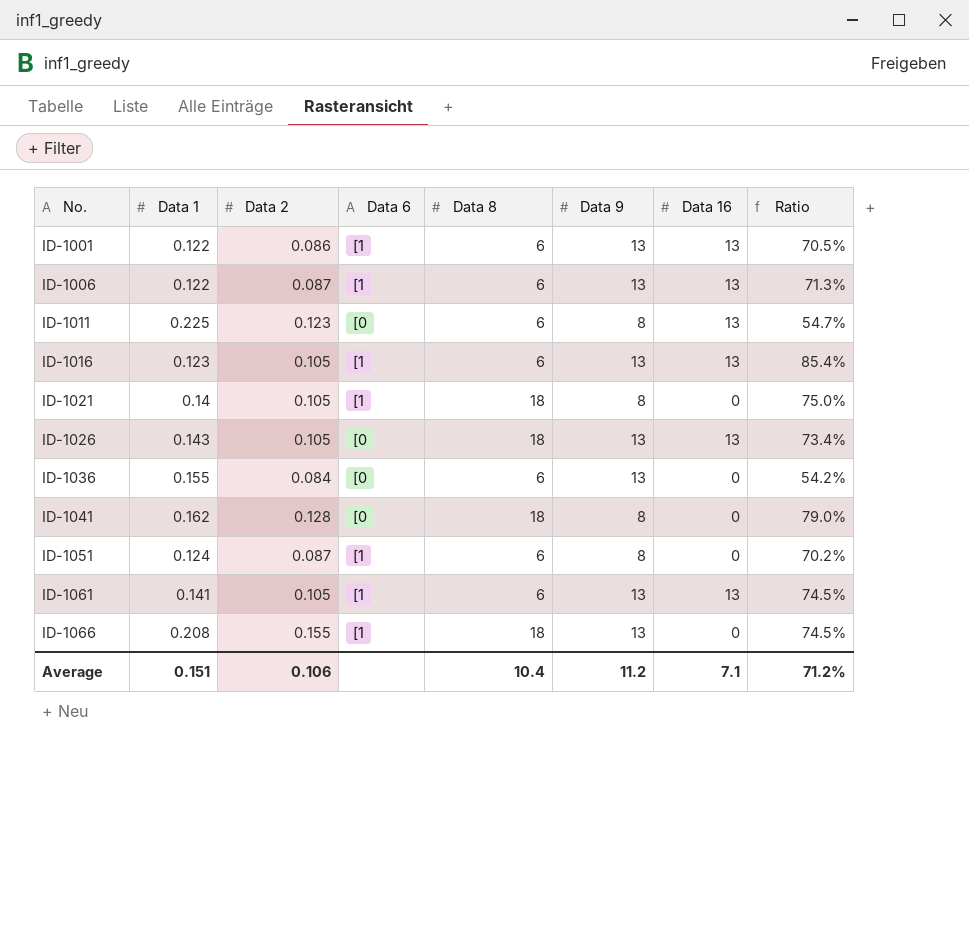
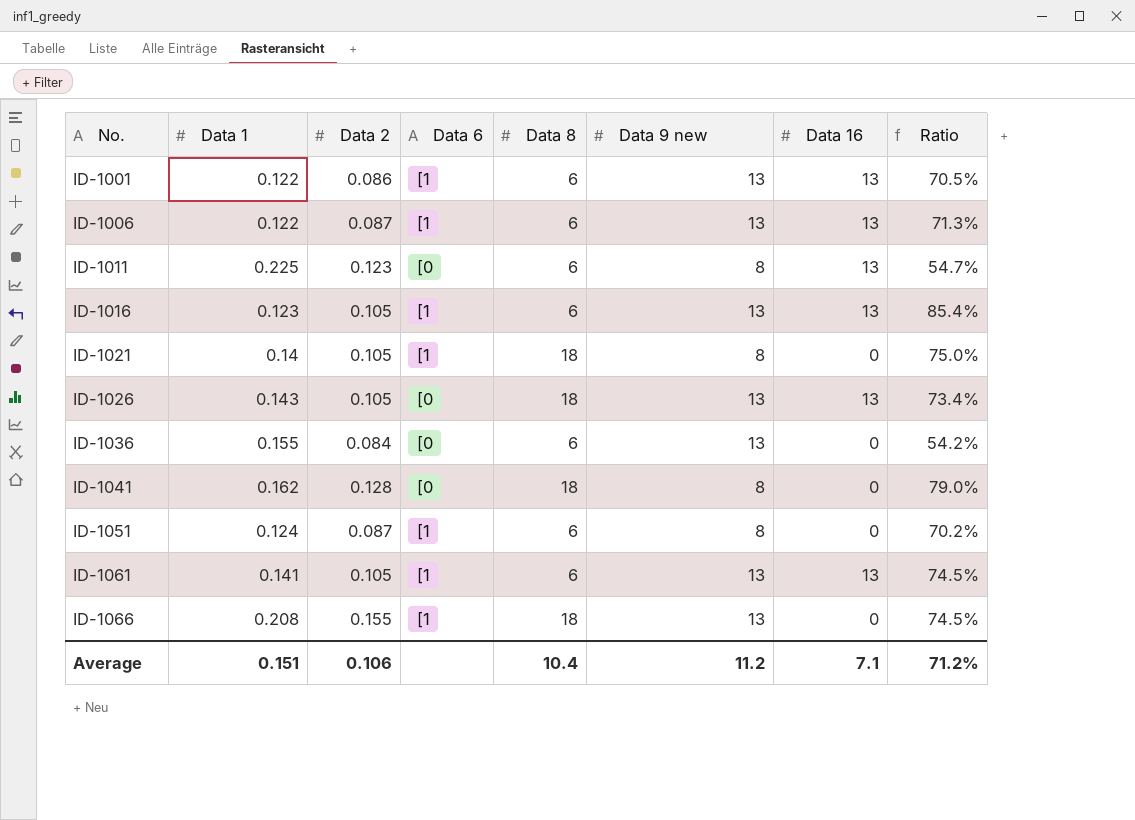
column name: Data 9 -> Data 9 new

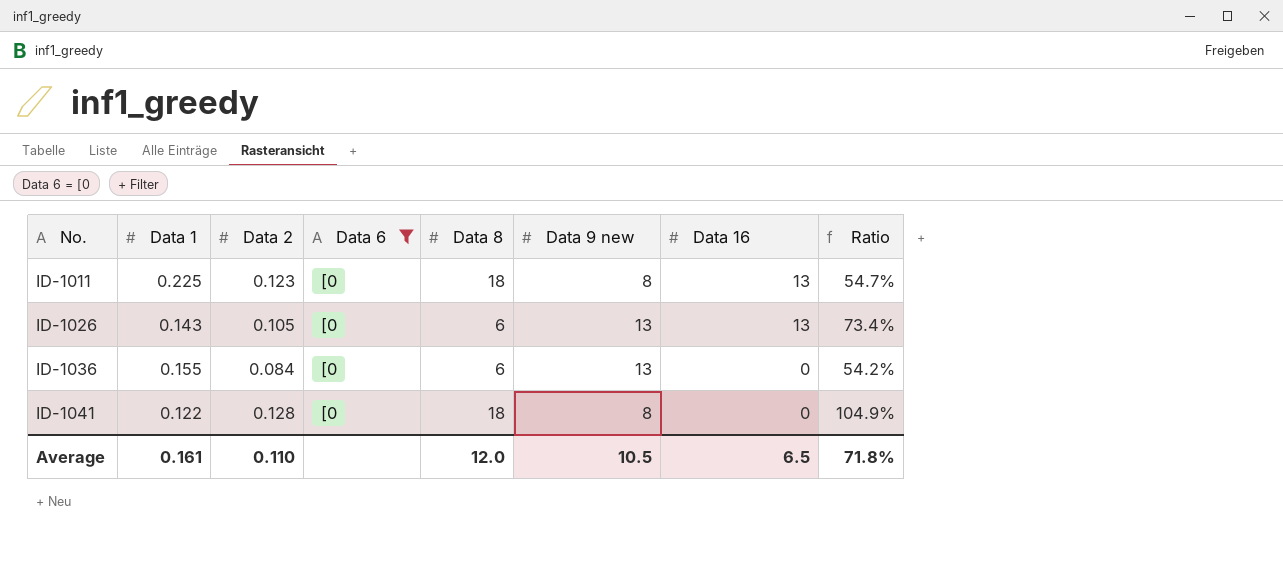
filter: none -> Data 6 = [0
ID-1011 | Data 8: 6 -> 18
ID-1026 | Data 8: 18 -> 6
ID-1041 | Data 1: 0.162 -> 0.122
ID-1041 | Ratio: 79.0% -> 104.9%
Average | Data 1: 0.151 -> 0.161
Average | Data 2: 0.106 -> 0.110
Average | Data 8: 10.4 -> 12.0
Average | Data 9 new: 11.2 -> 10.5
Average | Data 16: 7.1 -> 6.5
Average | Ratio: 71.2% -> 71.8%

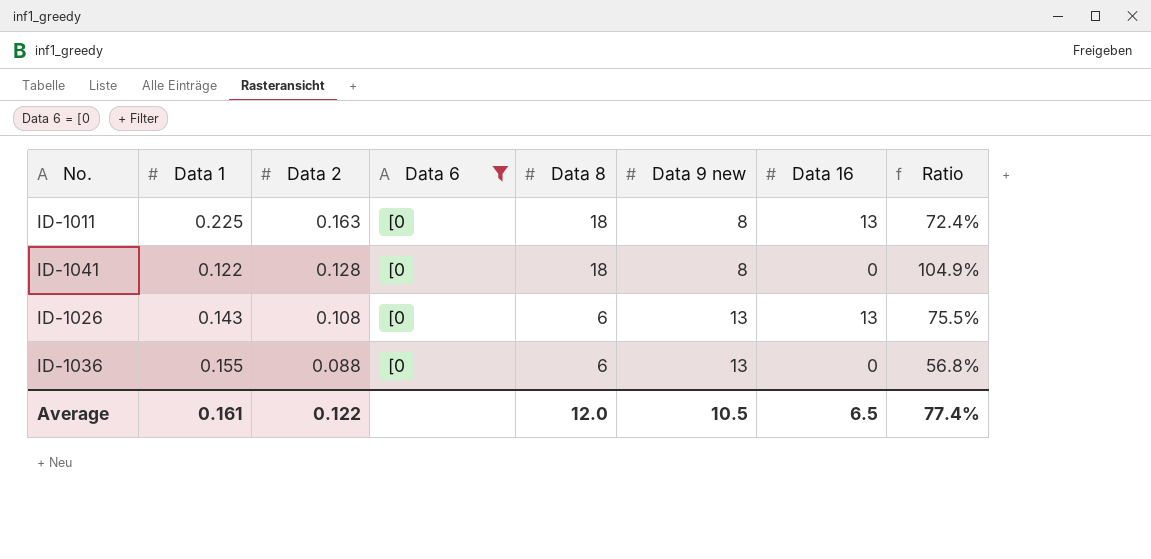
row order: No. ascending -> Data 2 descending
ID-1011 | Data 2: 0.123 -> 0.163
ID-1011 | Ratio: 54.7% -> 72.4%
ID-1026 | Data 2: 0.105 -> 0.108
ID-1026 | Ratio: 73.4% -> 75.5%
ID-1036 | Data 2: 0.084 -> 0.088
ID-1036 | Ratio: 54.2% -> 56.8%
Average | Data 2: 0.110 -> 0.122
Average | Ratio: 71.8% -> 77.4%

